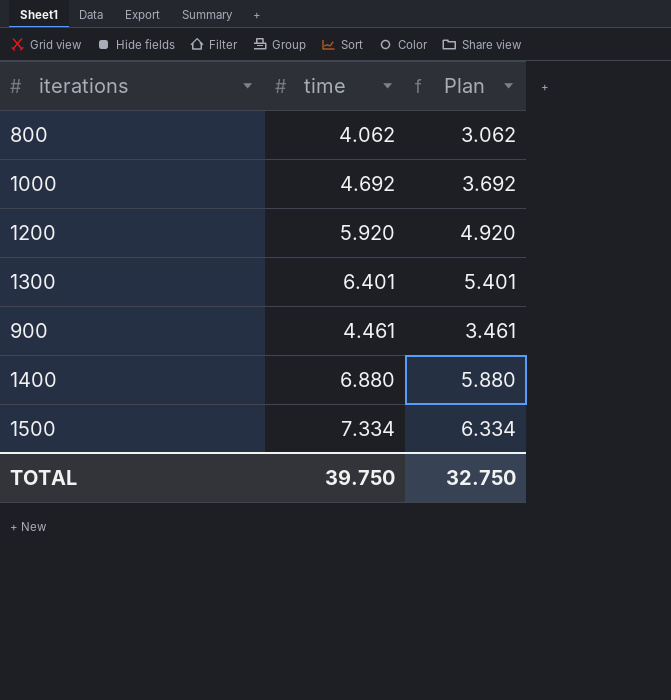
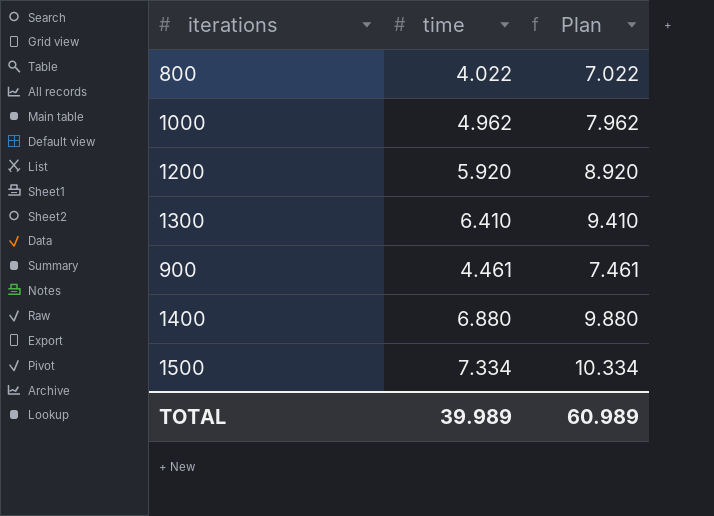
column Plan | formula: [time] - 1 -> [time] + 3
800 | time: 4.062 -> 4.022
1000 | time: 4.692 -> 4.962
1300 | time: 6.401 -> 6.410
TOTAL | time: 39.750 -> 39.989
TOTAL | Plan: 32.750 -> 60.989

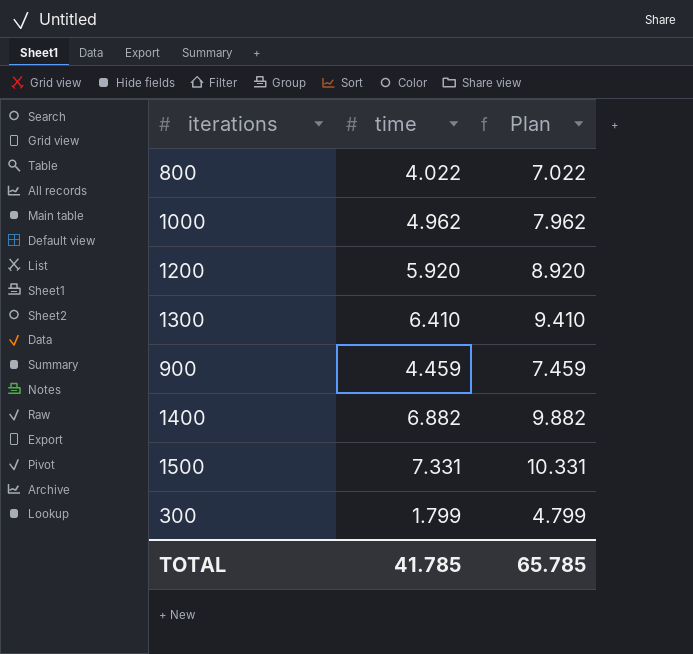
900 | time: 4.461 -> 4.459
900 | Plan: 7.461 -> 7.459
1400 | time: 6.880 -> 6.882
1400 | Plan: 9.880 -> 9.882
1500 | time: 7.334 -> 7.331
1500 | Plan: 10.334 -> 10.331
row 300: none -> 1.799 | 4.799
TOTAL | time: 39.989 -> 41.785
TOTAL | Plan: 60.989 -> 65.785

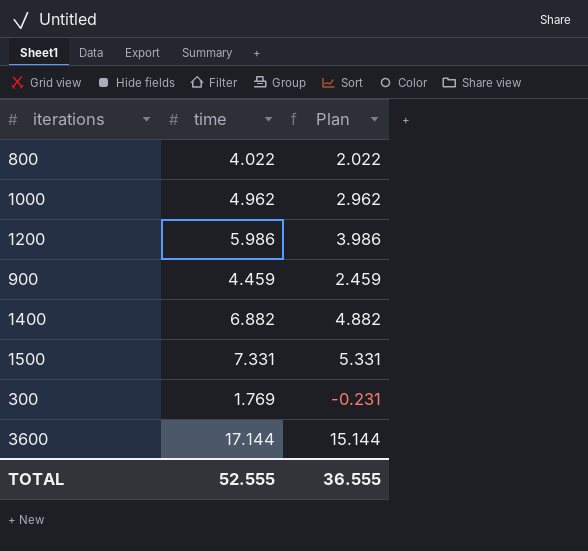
column Plan | formula: [time] + 3 -> [time] - 2
row 1300: 6.410 | 9.410 -> none
1200 | time: 5.920 -> 5.986
300 | time: 1.799 -> 1.769
row 3600: none -> 17.144 | 15.144
TOTAL | time: 41.785 -> 52.555
TOTAL | Plan: 65.785 -> 36.555

